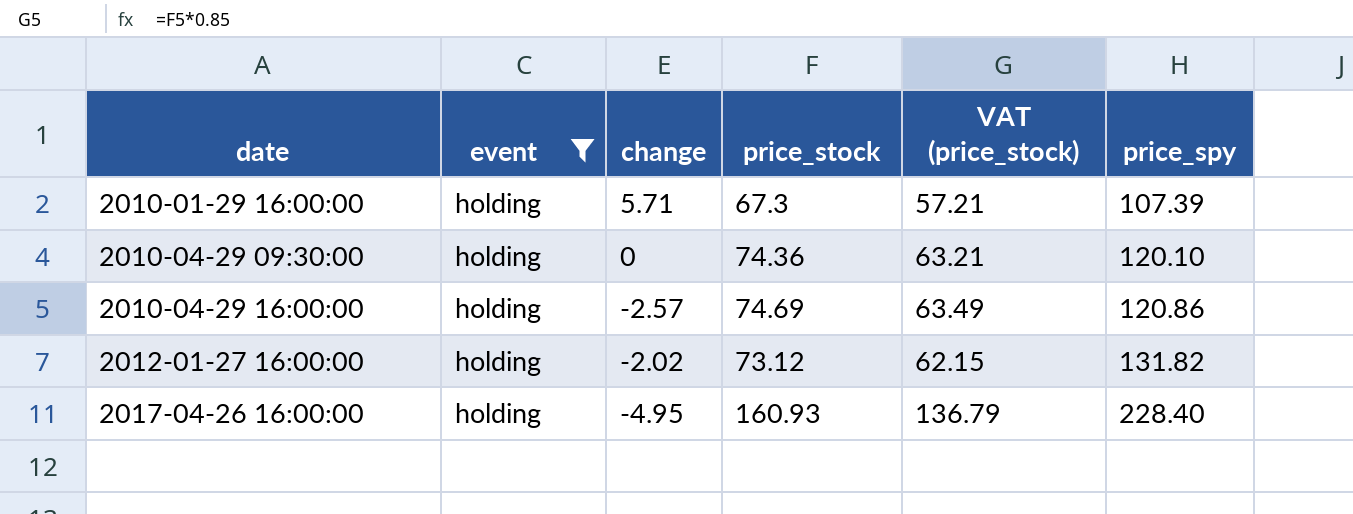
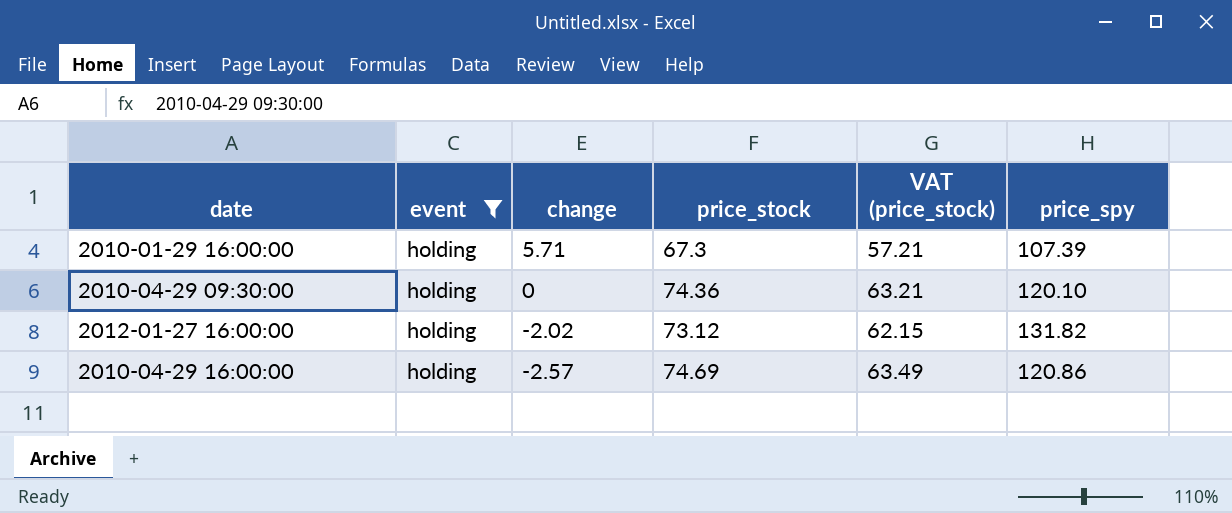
row order: date ascending -> change descending
row 2017-04-26 16:00:00: holding | -4.95 | 160.93 | 136.79 | 228.40 -> none

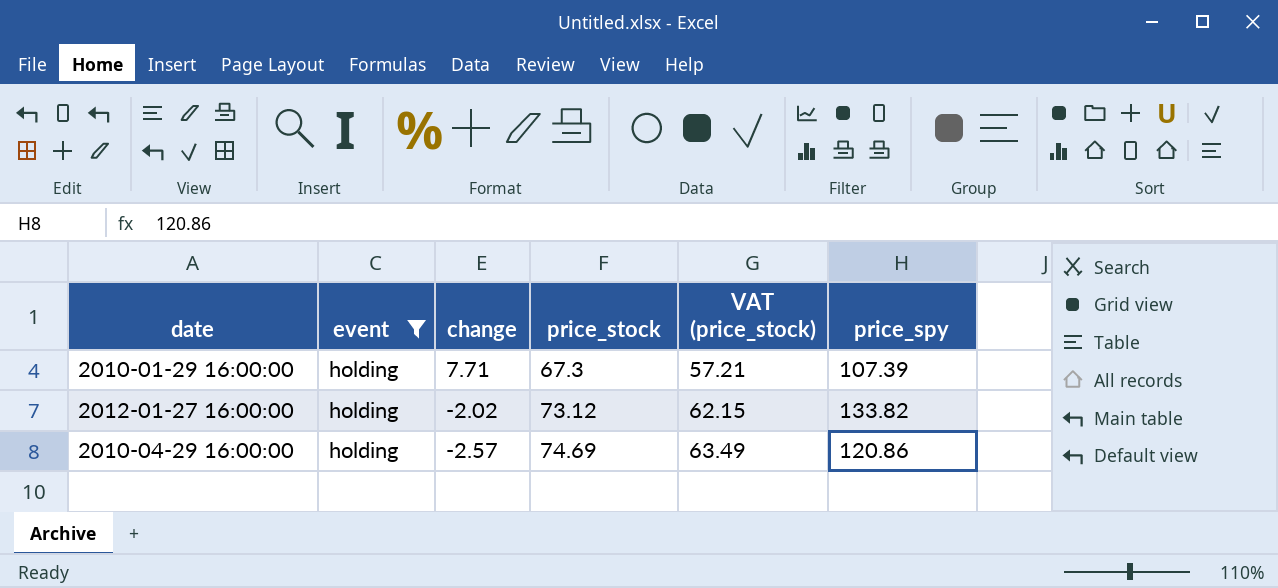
row 2010-04-29 09:30:00: holding | 0 | 74.36 | 63.21 | 120.10 -> none
2010-01-29 16:00:00 | change: 5.71 -> 7.71
2012-01-27 16:00:00 | price_spy: 131.82 -> 133.82

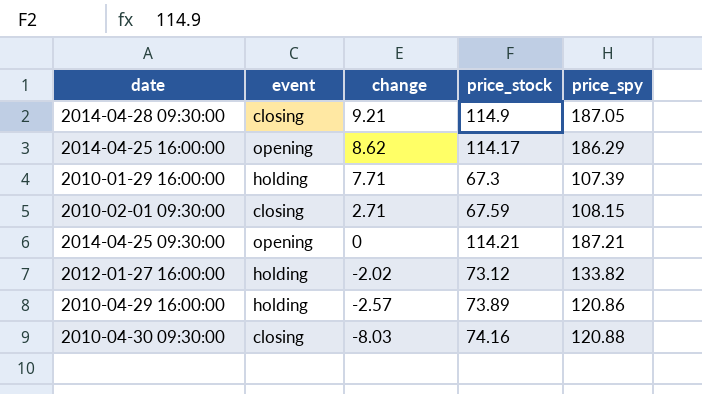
filter: event = holding -> none
column VAT (price_stock) | formula: [price_stock] * 0.85 -> none
2010-04-29 16:00:00 | price_stock: 74.69 -> 73.89

